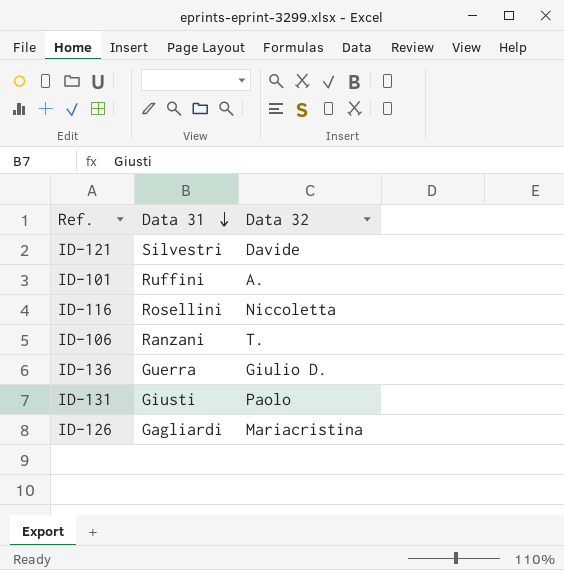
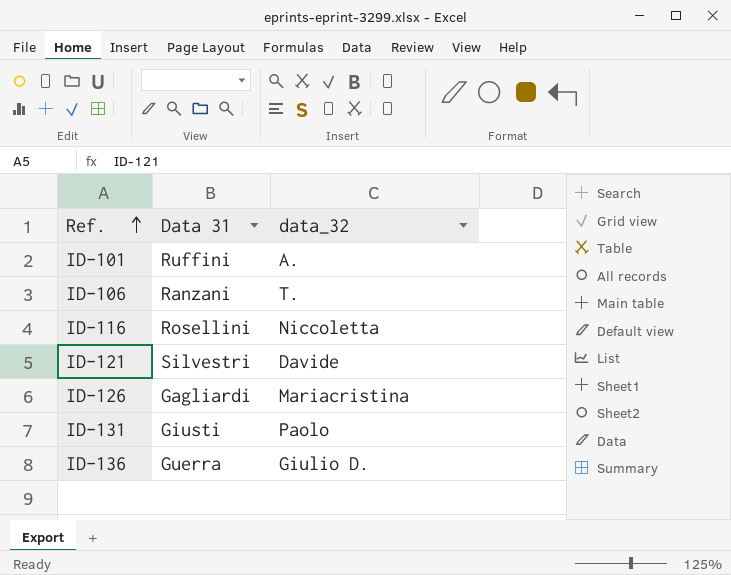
row order: Data 31 descending -> Ref. ascending
column name: Data 32 -> data_32

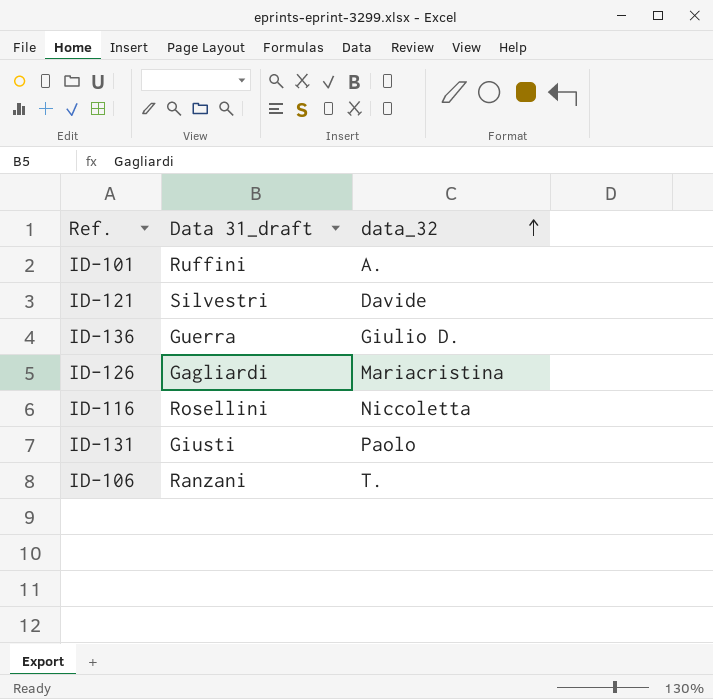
row order: Ref. ascending -> data_32 ascending
column name: Data 31 -> Data 31_draft

